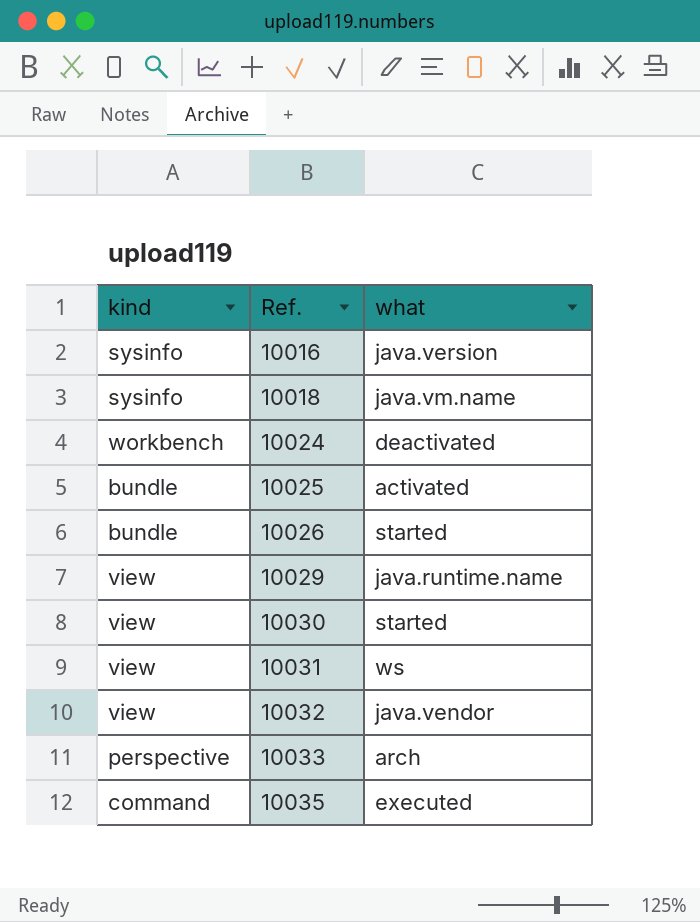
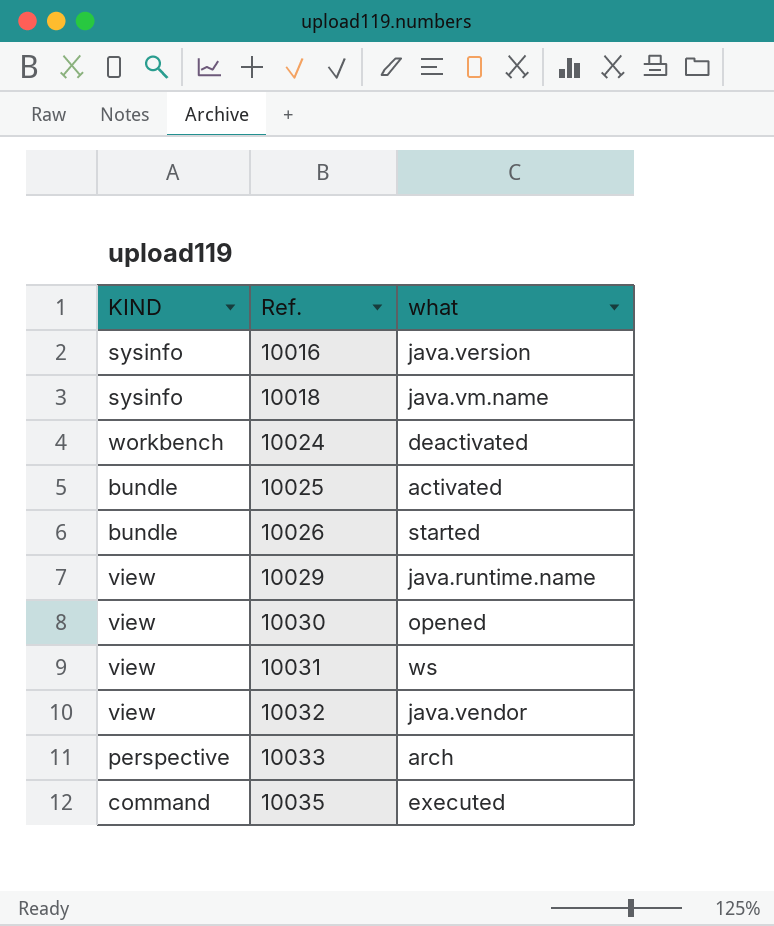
column name: kind -> KIND
10030 | what: started -> opened

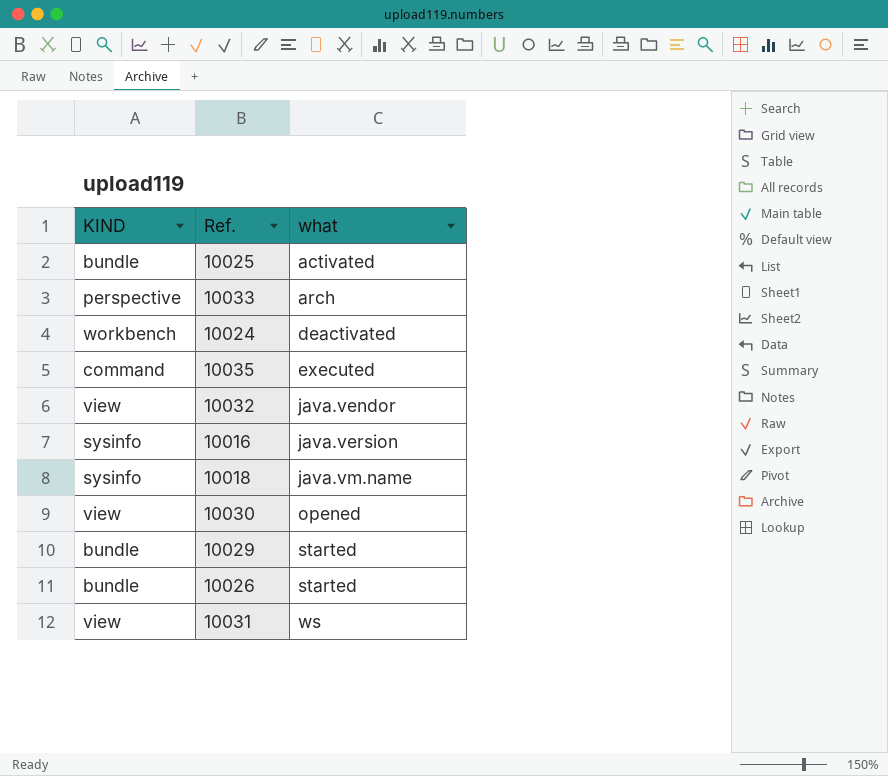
row order: Ref. ascending -> what ascending
10029 | KIND: view -> bundle
10029 | what: java.runtime.name -> started

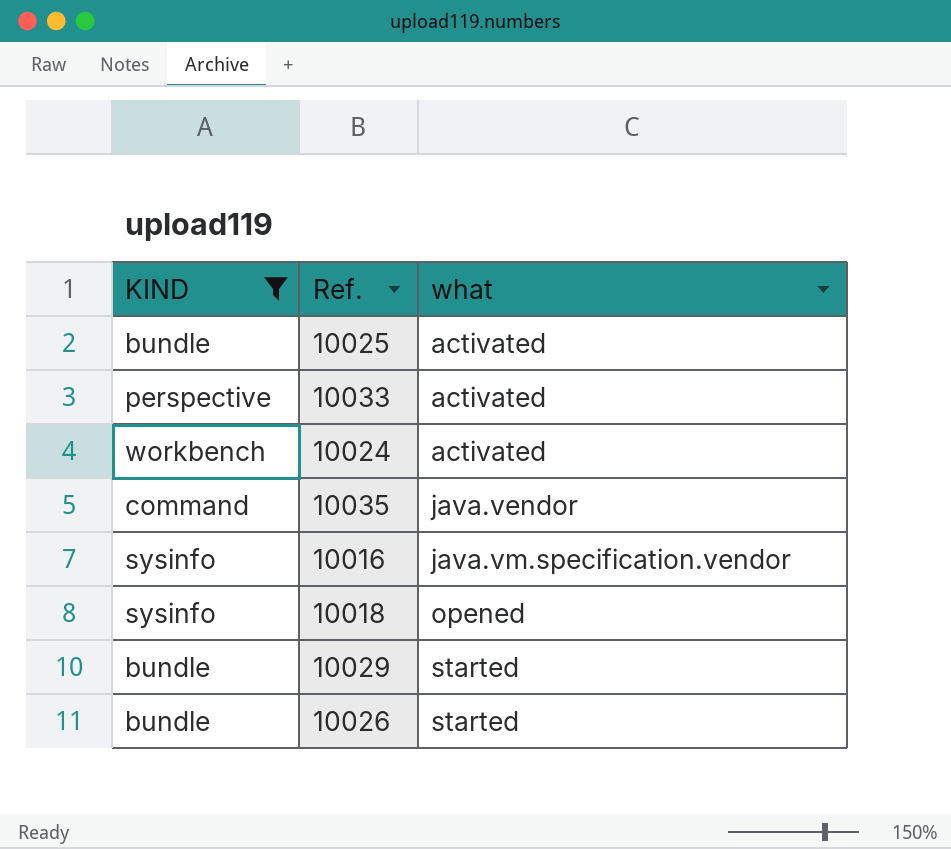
filter: none -> KIND != view
10033 | what: arch -> activated
10024 | what: deactivated -> activated
10035 | what: executed -> java.vendor
10016 | what: java.version -> java.vm.specification.vendor
10018 | what: java.vm.name -> opened

